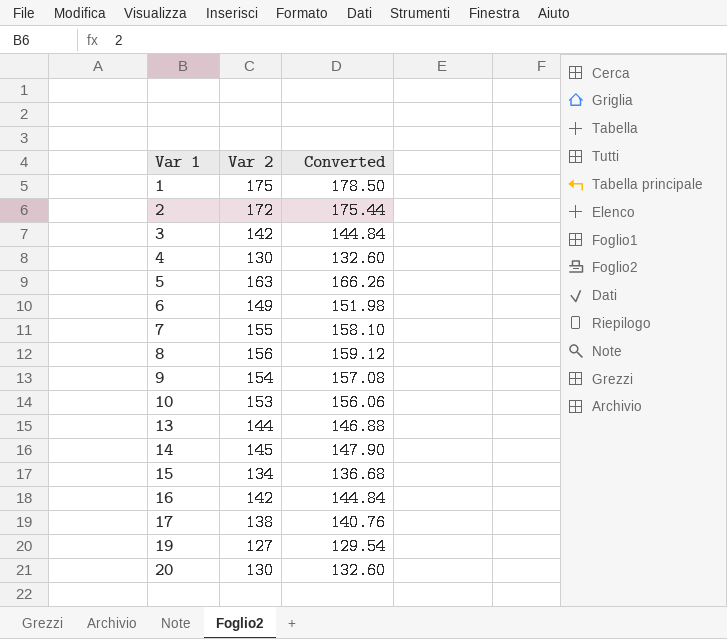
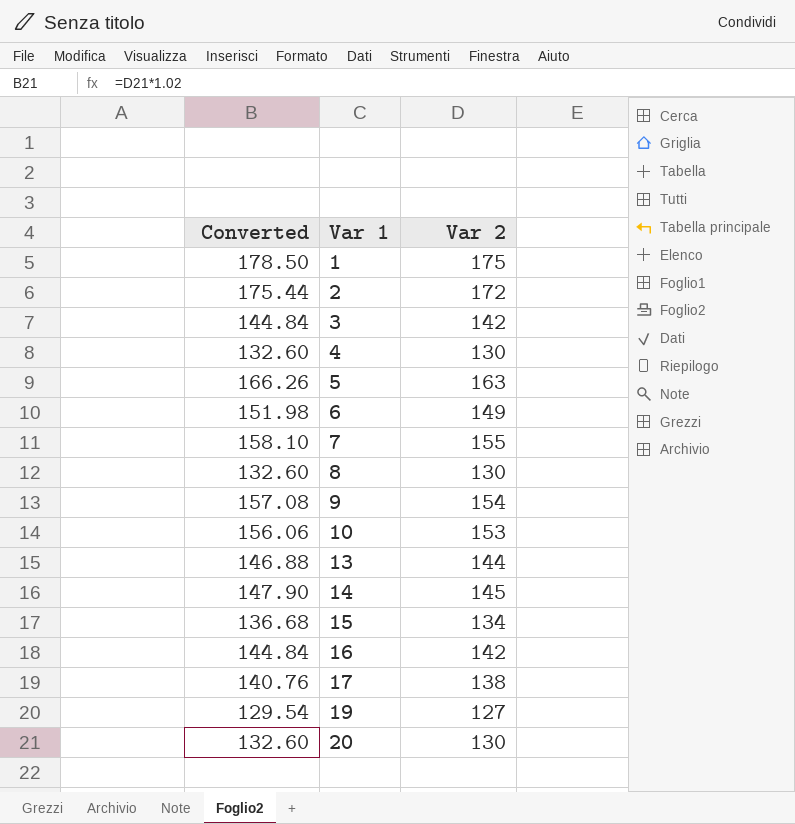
column Converted | position: 3 -> 1
8 | Converted: 159.12 -> 132.60
8 | Var 2: 156 -> 130

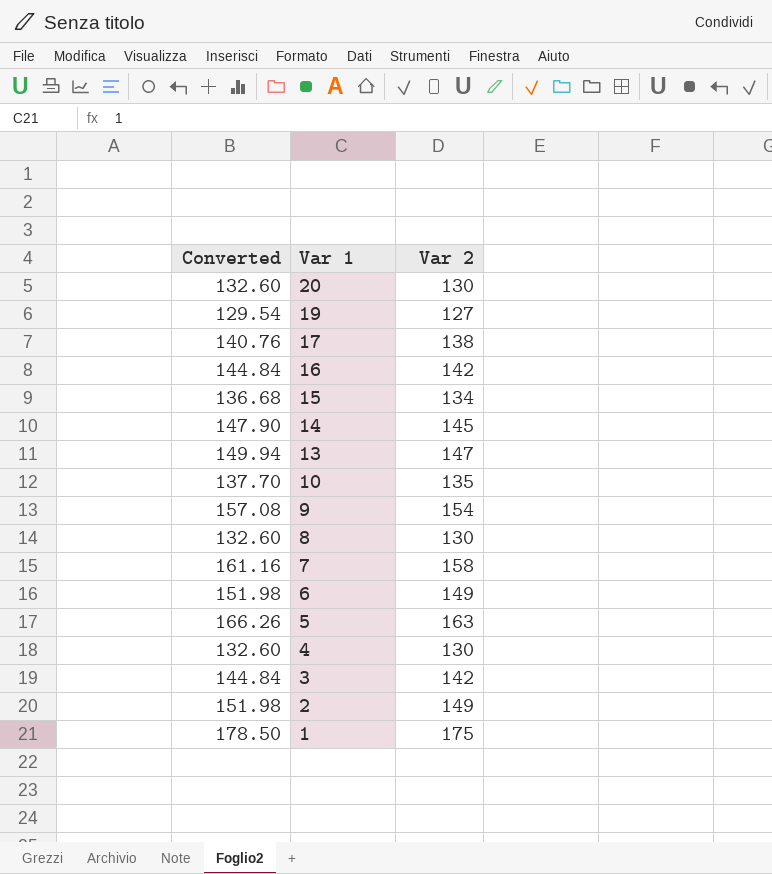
row order: Var 1 ascending -> Var 1 descending
13 | Converted: 146.88 -> 149.94
13 | Var 2: 144 -> 147
10 | Converted: 156.06 -> 137.70
10 | Var 2: 153 -> 135
7 | Converted: 158.10 -> 161.16
7 | Var 2: 155 -> 158
2 | Converted: 175.44 -> 151.98
2 | Var 2: 172 -> 149

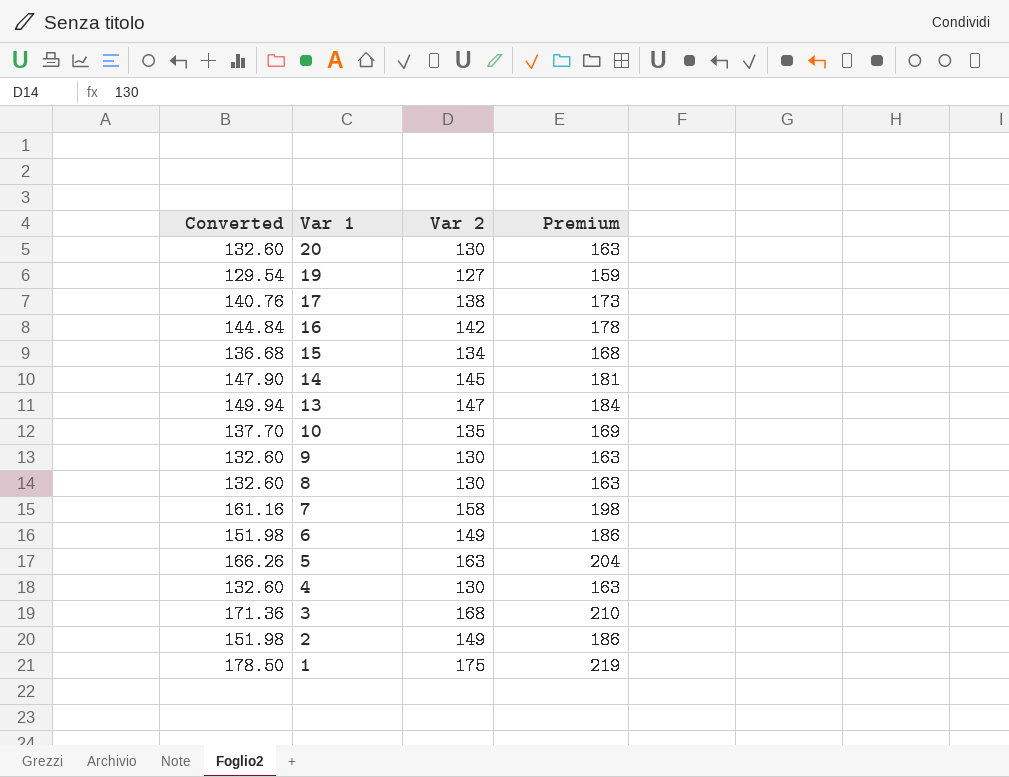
column Premium | formula: none -> [Var 2] * 1.25
9 | Converted: 157.08 -> 132.60
9 | Var 2: 154 -> 130
3 | Converted: 144.84 -> 171.36
3 | Var 2: 142 -> 168

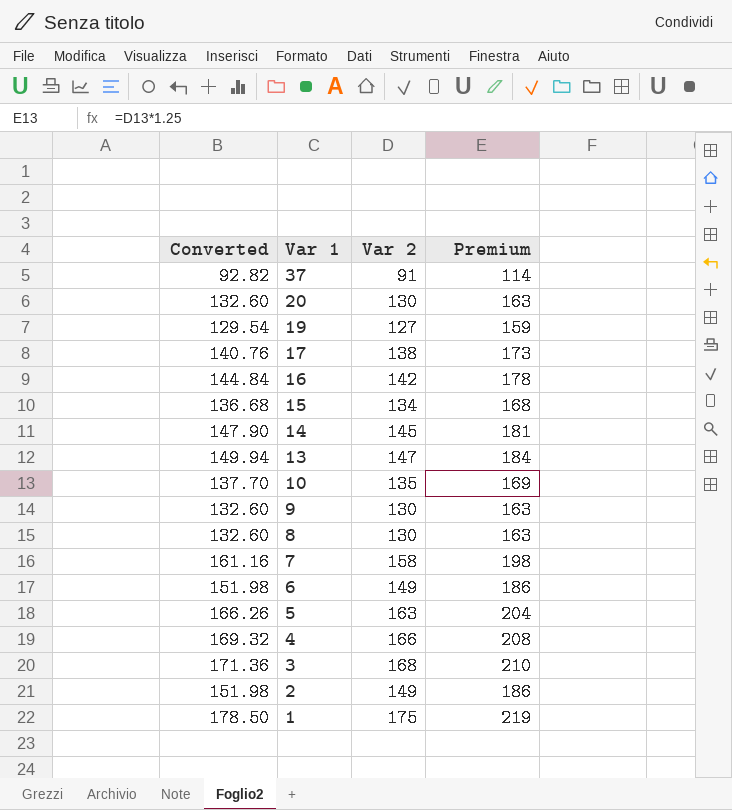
row 37: none -> 92.82 | 91 | 114
4 | Converted: 132.60 -> 169.32
4 | Var 2: 130 -> 166
4 | Premium: 163 -> 208

